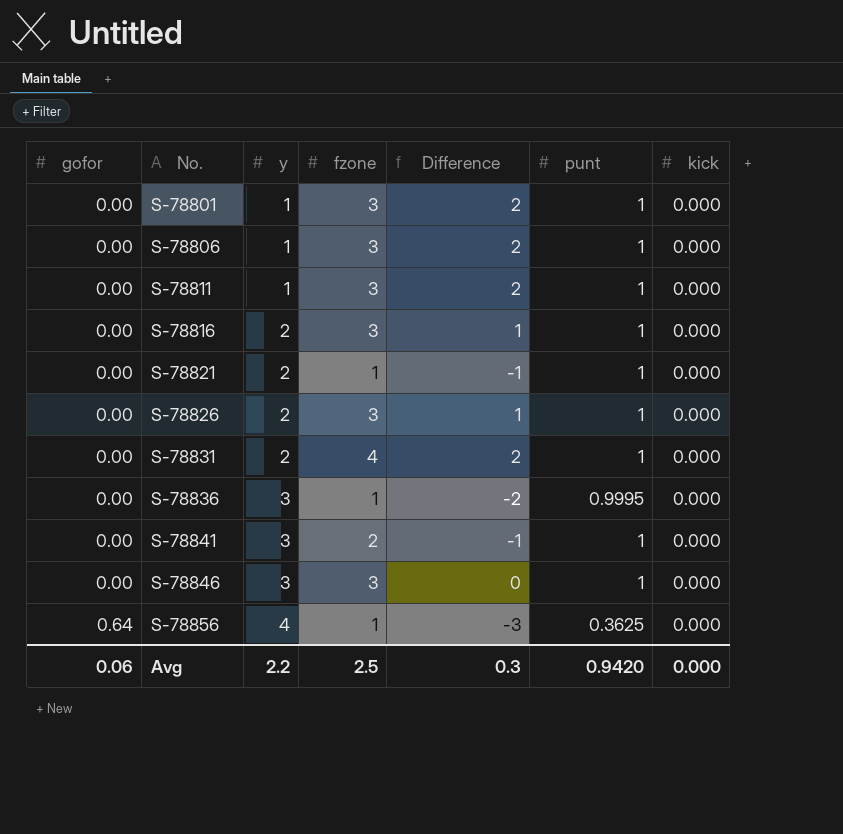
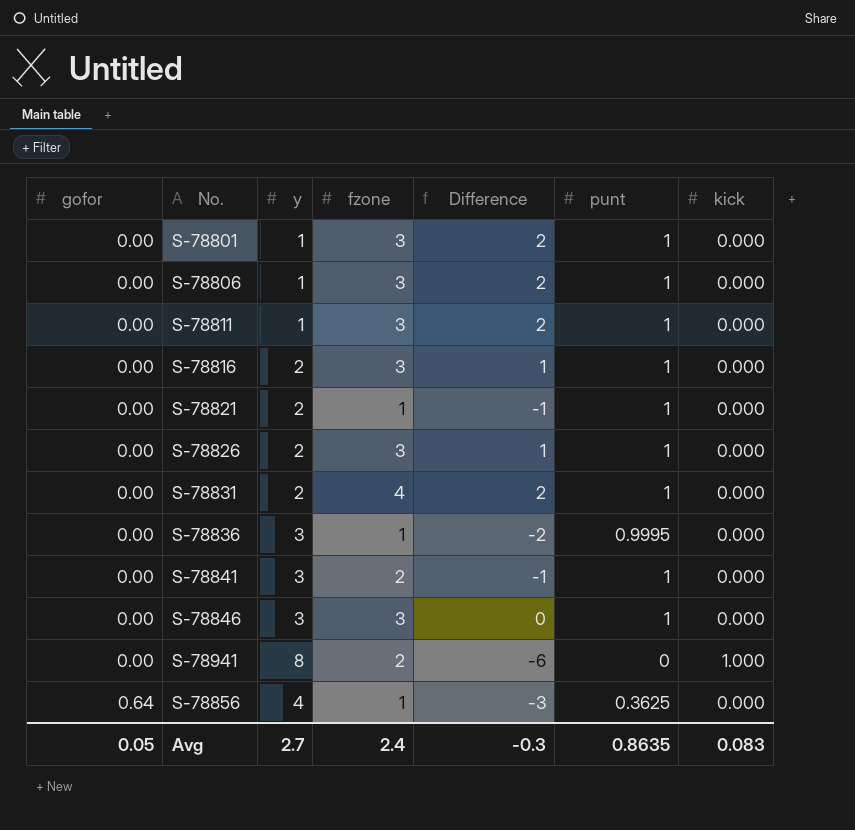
row S-78941: none -> 0.00 | 8 | 2 | -6 | 0 | 1.000
Avg | gofor: 0.06 -> 0.05
Avg | y: 2.2 -> 2.7
Avg | fzone: 2.5 -> 2.4
Avg | Difference: 0.3 -> -0.3
Avg | punt: 0.9420 -> 0.8635
Avg | kick: 0.000 -> 0.083

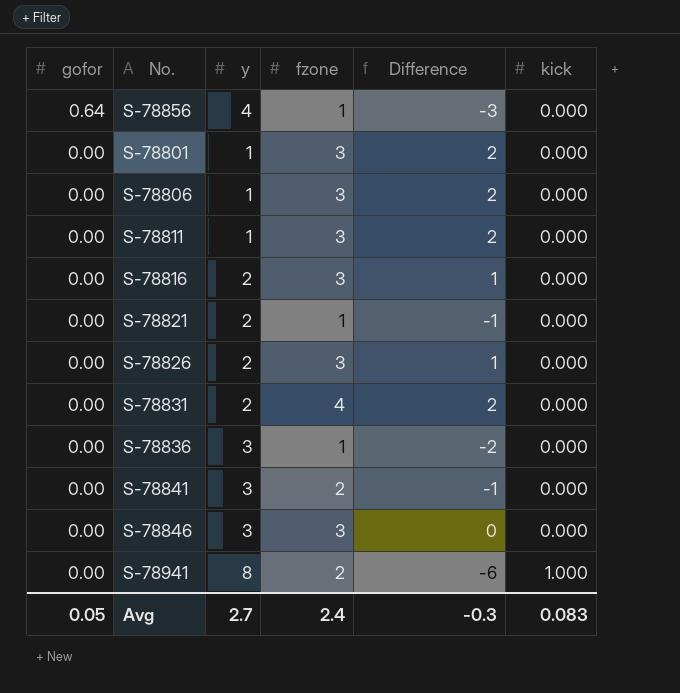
row order: gofor ascending -> gofor descending
column punt | position: 6 -> none

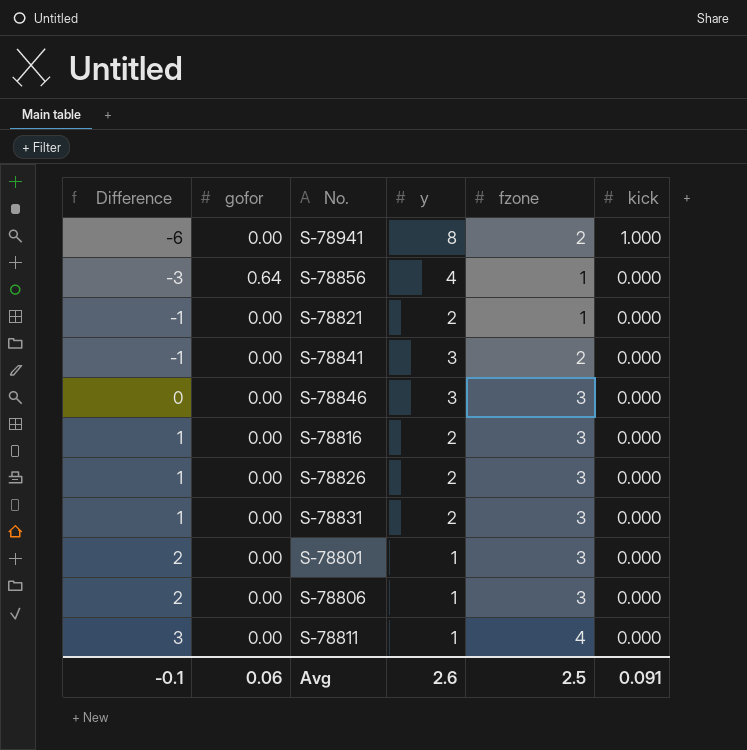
row order: gofor descending -> Difference ascending
column Difference | position: 5 -> 1
row S-78836: 0.00 | 3 | 1 | -2 | 0.000 -> none
S-78831 | Difference: 2 -> 1
S-78831 | fzone: 4 -> 3
S-78811 | Difference: 2 -> 3
S-78811 | fzone: 3 -> 4
Avg | Difference: -0.3 -> -0.1
Avg | gofor: 0.05 -> 0.06
Avg | y: 2.7 -> 2.6
Avg | fzone: 2.4 -> 2.5
Avg | kick: 0.083 -> 0.091

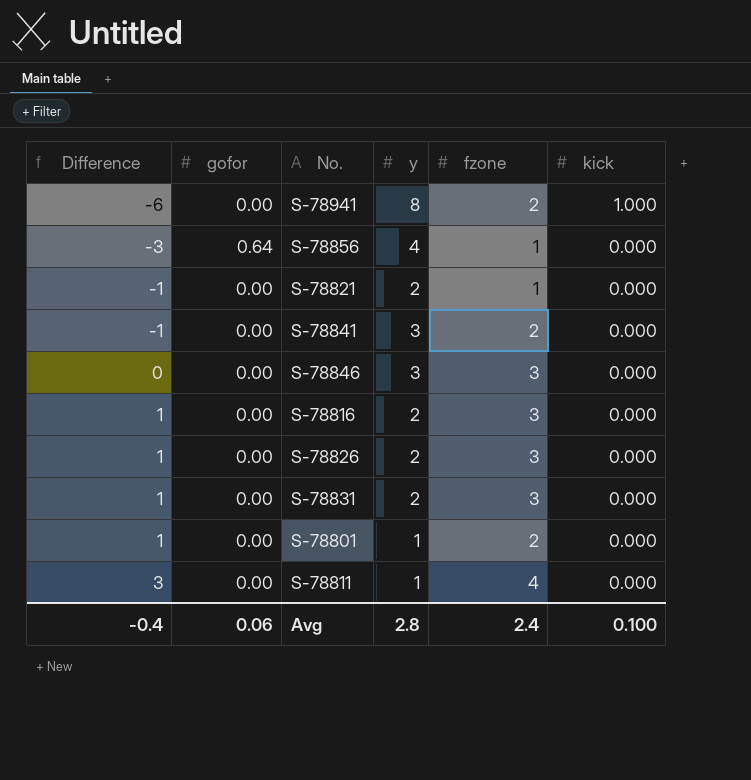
row S-78806: 2 | 0.00 | 1 | 3 | 0.000 -> none
S-78801 | Difference: 2 -> 1
S-78801 | fzone: 3 -> 2
Avg | Difference: -0.1 -> -0.4
Avg | y: 2.6 -> 2.8
Avg | fzone: 2.5 -> 2.4
Avg | kick: 0.091 -> 0.100

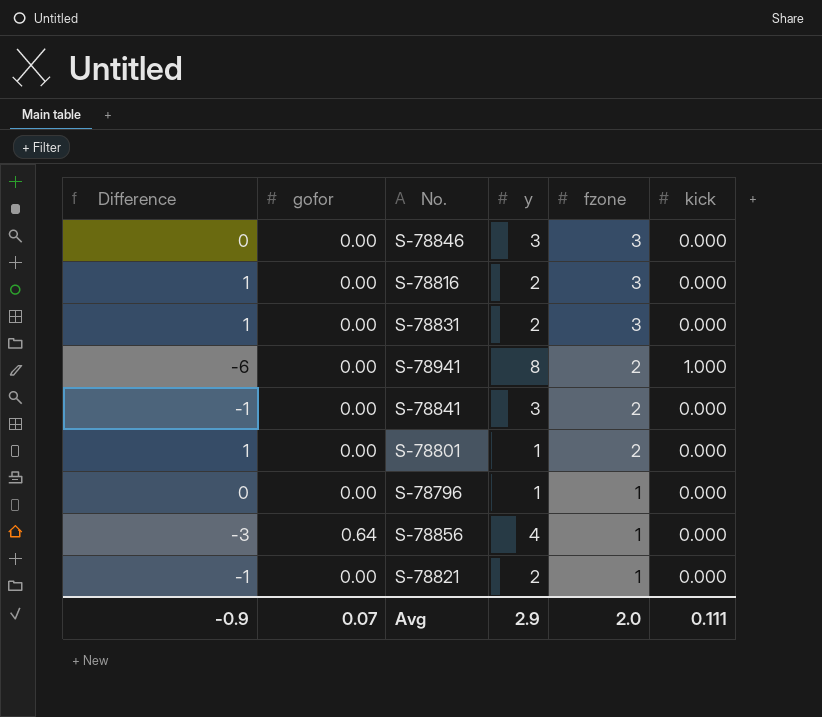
row order: Difference ascending -> fzone descending
row S-78826: 1 | 0.00 | 2 | 3 | 0.000 -> none
row S-78811: 3 | 0.00 | 1 | 4 | 0.000 -> none
row S-78796: none -> 0 | 0.00 | 1 | 1 | 0.000
Avg | Difference: -0.4 -> -0.9
Avg | gofor: 0.06 -> 0.07
Avg | y: 2.8 -> 2.9
Avg | fzone: 2.4 -> 2.0
Avg | kick: 0.100 -> 0.111

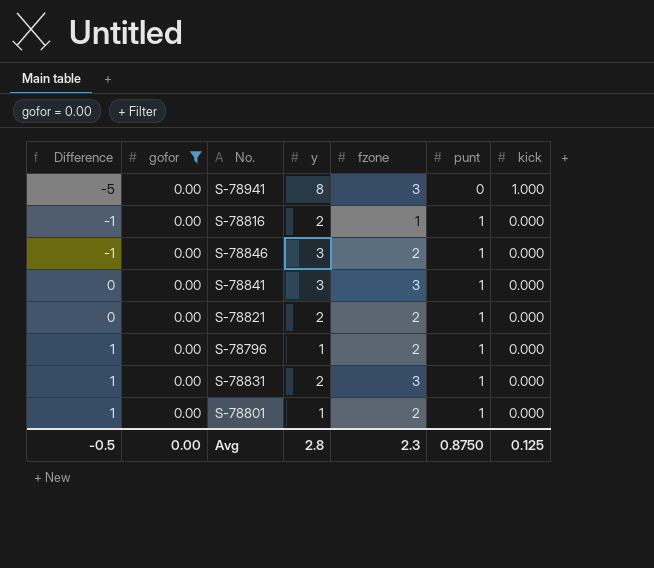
filter: none -> gofor = 0.00
row order: fzone descending -> Difference ascending
column punt | position: none -> 6
S-78941 | Difference: -6 -> -5
S-78941 | fzone: 2 -> 3
S-78816 | Difference: 1 -> -1
S-78816 | fzone: 3 -> 1
S-78846 | Difference: 0 -> -1
S-78846 | fzone: 3 -> 2
S-78841 | Difference: -1 -> 0
S-78841 | fzone: 2 -> 3
S-78821 | Difference: -1 -> 0
S-78821 | fzone: 1 -> 2
S-78796 | Difference: 0 -> 1
S-78796 | fzone: 1 -> 2
Avg | Difference: -0.9 -> -0.5
Avg | gofor: 0.07 -> 0.00
Avg | y: 2.9 -> 2.8
Avg | fzone: 2.0 -> 2.3
Avg | kick: 0.111 -> 0.125

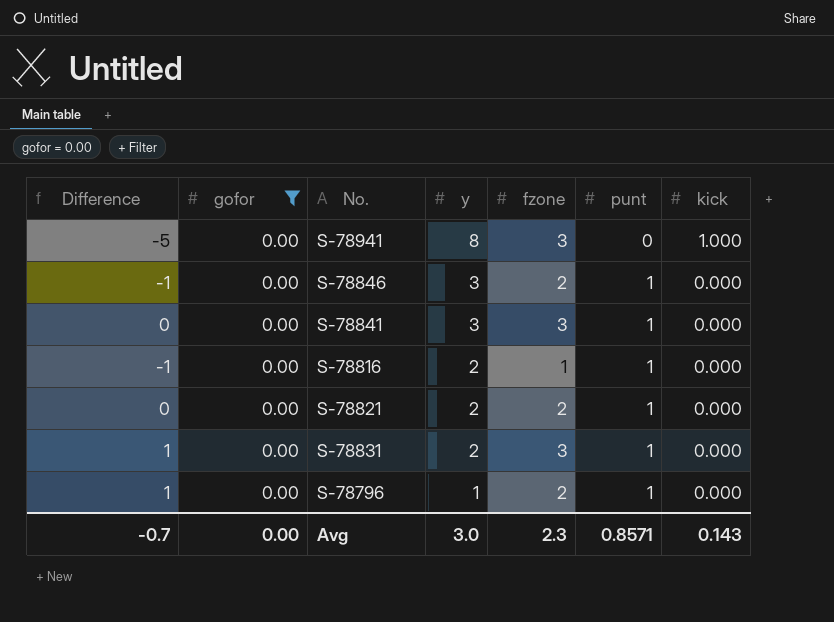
row order: Difference ascending -> y descending
row S-78801: 1 | 0.00 | 1 | 2 | 1 | 0.000 -> none
Avg | Difference: -0.5 -> -0.7
Avg | y: 2.8 -> 3.0
Avg | punt: 0.8750 -> 0.8571
Avg | kick: 0.125 -> 0.143

